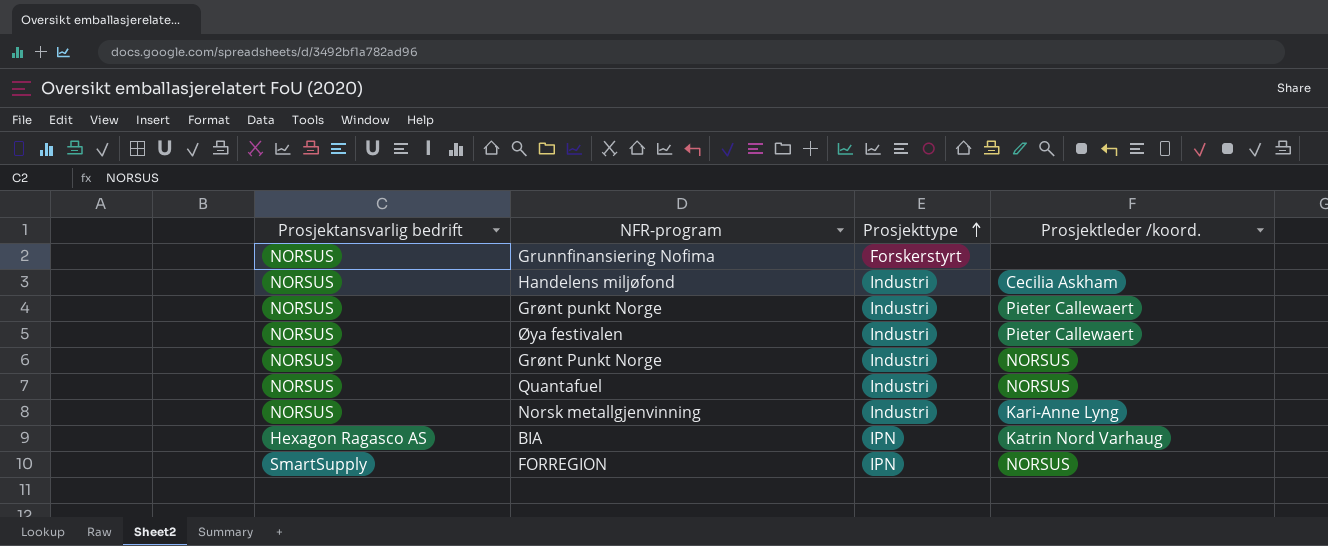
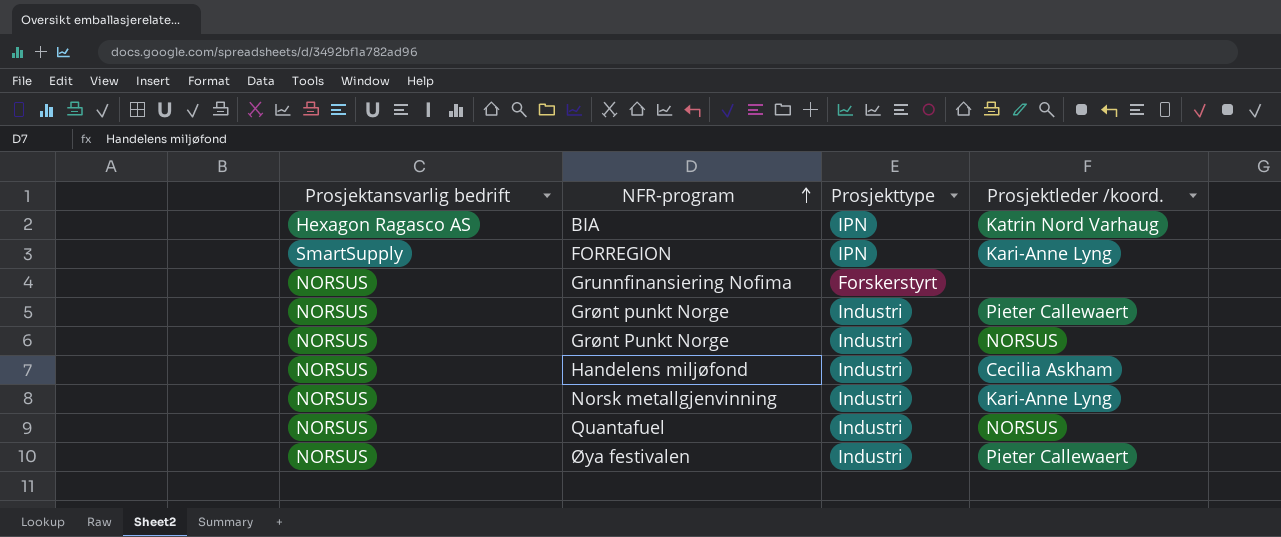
row order: Prosjekttype ascending -> NFR-program ascending
FORREGION | Prosjektleder /koord.: NORSUS -> Kari-Anne Lyng

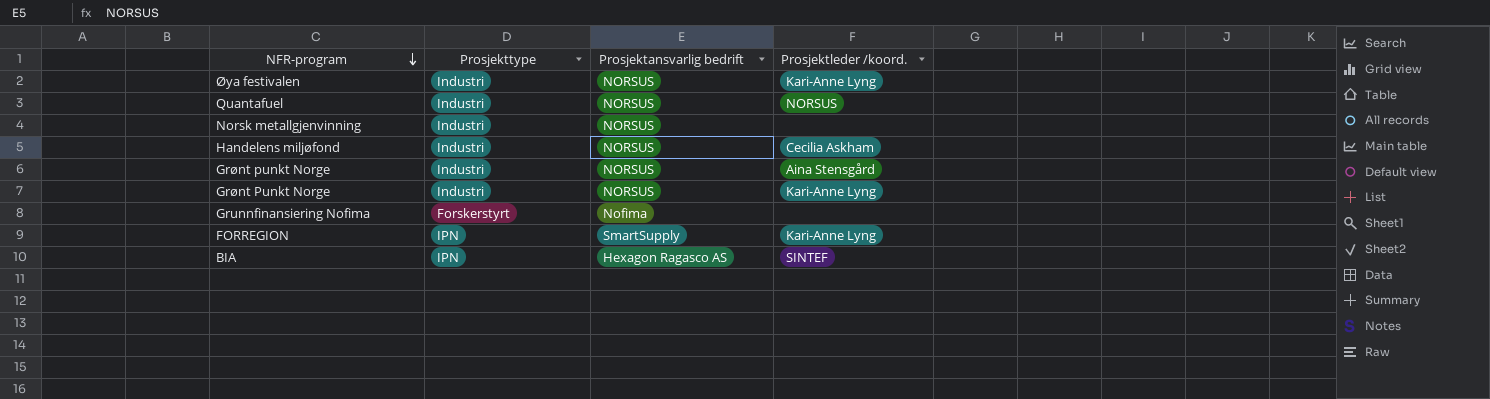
row order: NFR-program ascending -> NFR-program descending
column Prosjektansvarlig bedrift | position: 1 -> 3
Øya festivalen | Prosjektleder /koord.: Pieter Callewaert -> Kari-Anne Lyng
Norsk metallgjenvinning | Prosjektleder /koord.: Kari-Anne Lyng -> none
Grønt punkt Norge | Prosjektleder /koord.: Pieter Callewaert -> Aina Stensgård
Grønt Punkt Norge | Prosjektleder /koord.: NORSUS -> Kari-Anne Lyng
Grunnfinansiering Nofima | Prosjektansvarlig bedrift: NORSUS -> Nofima
BIA | Prosjektleder /koord.: Katrin Nord Varhaug -> SINTEF

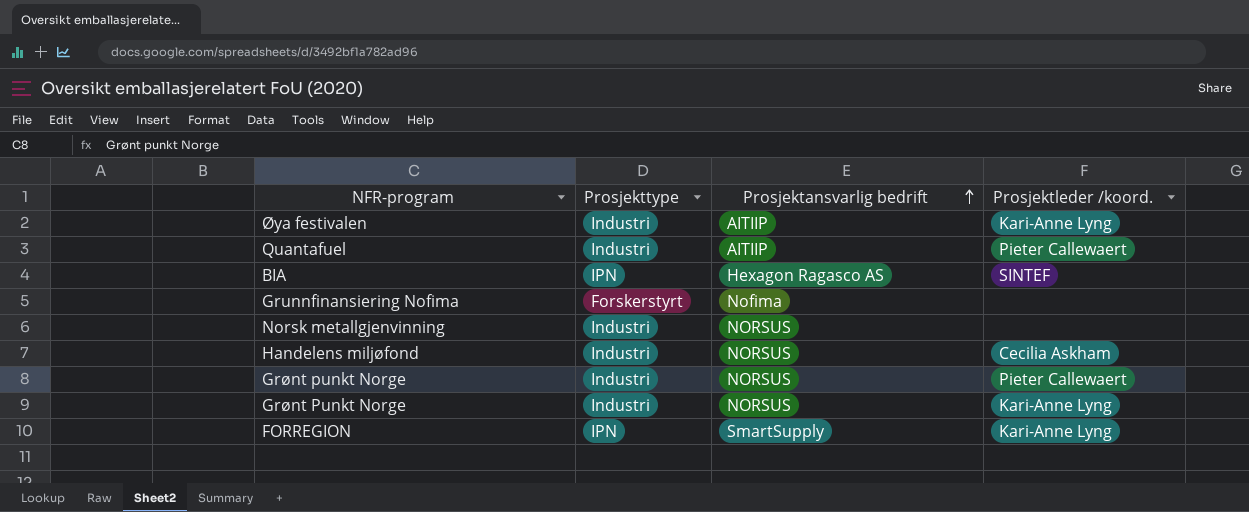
row order: NFR-program descending -> Prosjektansvarlig bedrift ascending
Øya festivalen | Prosjektansvarlig bedrift: NORSUS -> AITIIP
Quantafuel | Prosjektansvarlig bedrift: NORSUS -> AITIIP
Quantafuel | Prosjektleder /koord.: NORSUS -> Pieter Callewaert
Grønt punkt Norge | Prosjektleder /koord.: Aina Stensgård -> Pieter Callewaert

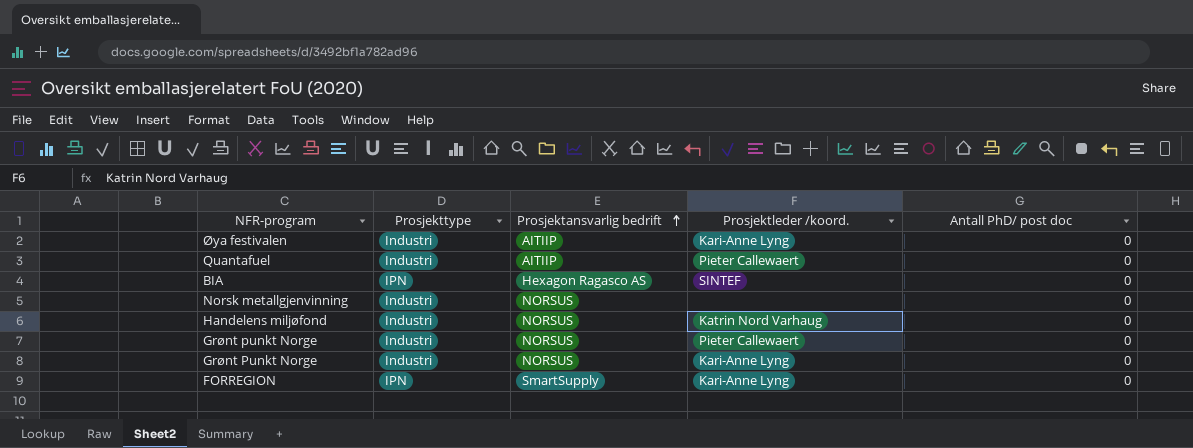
column Antall PhD/ post doc | position: none -> 5
row Grunnfinansiering Nofima: Forskerstyrt | Nofima | none -> none
Handelens miljøfond | Prosjektleder /koord.: Cecilia Askham -> Katrin Nord Varhaug

